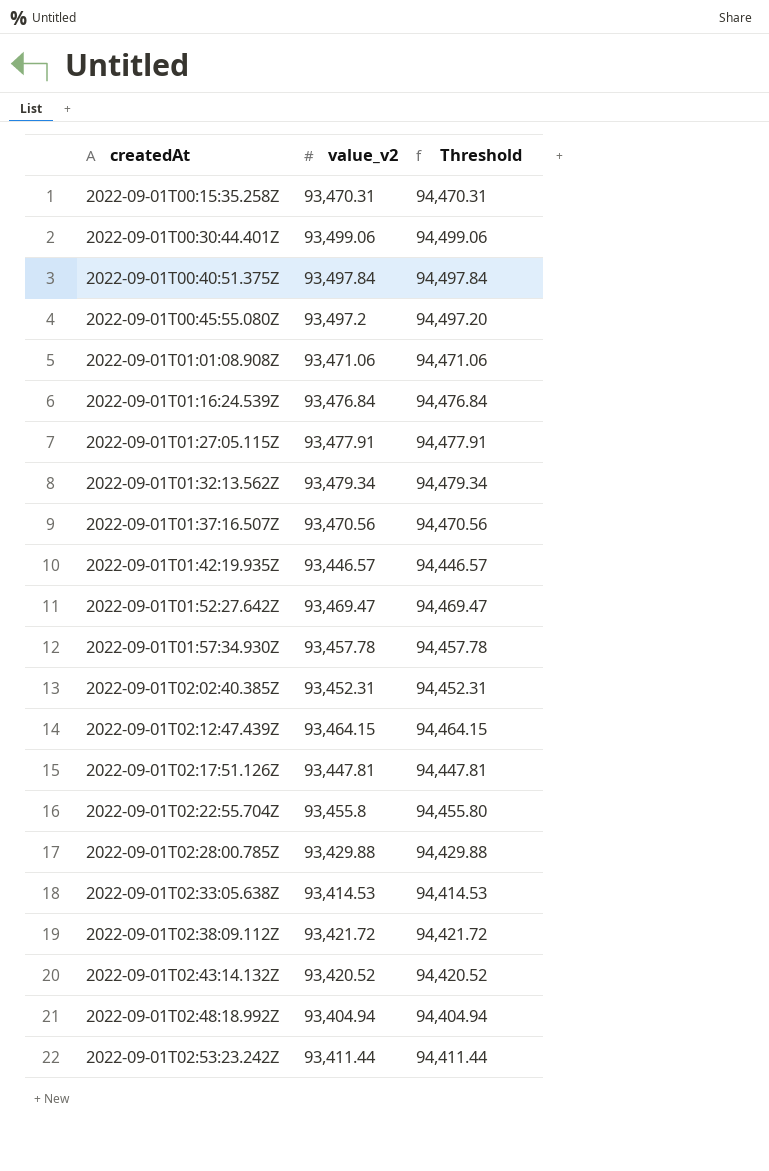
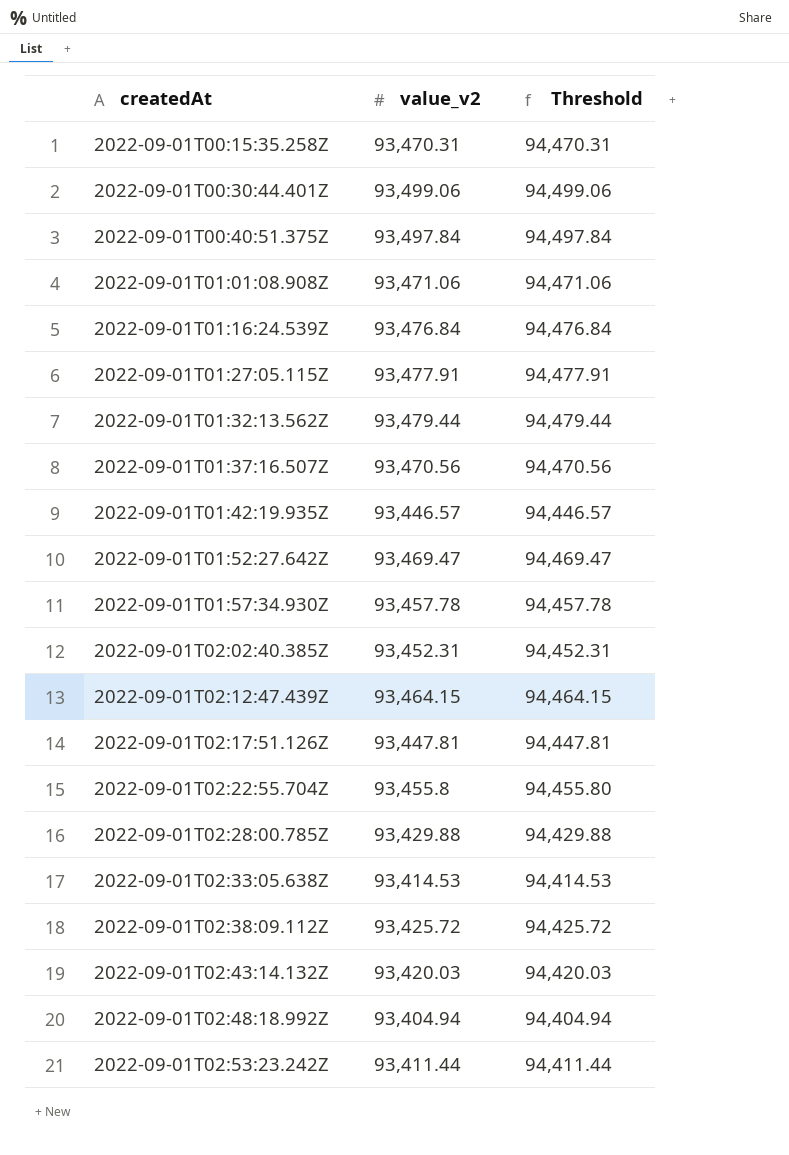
row 2022-09-01T00:45:55.080Z: 93,497.2 | 94,497.20 -> none
2022-09-01T01:32:13.562Z | value_v2: 93,479.34 -> 93,479.44
2022-09-01T01:32:13.562Z | Threshold: 94,479.34 -> 94,479.44
2022-09-01T02:38:09.112Z | value_v2: 93,421.72 -> 93,425.72
2022-09-01T02:38:09.112Z | Threshold: 94,421.72 -> 94,425.72
2022-09-01T02:43:14.132Z | value_v2: 93,420.52 -> 93,420.03
2022-09-01T02:43:14.132Z | Threshold: 94,420.52 -> 94,420.03

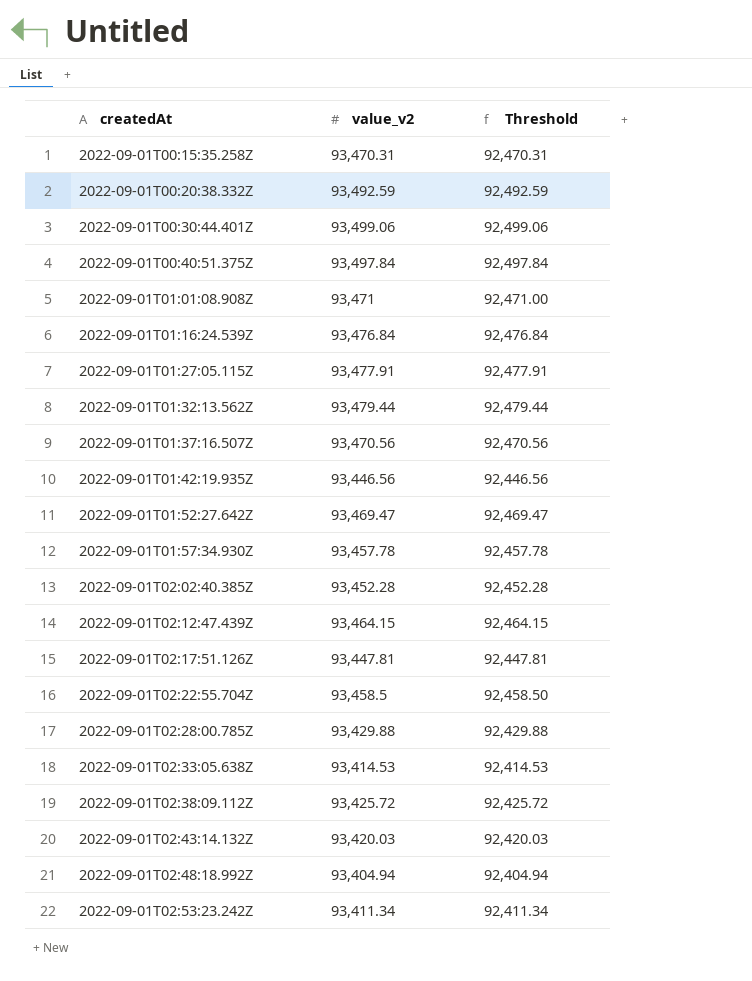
column Threshold | formula: [value_v2] + 1000 -> [value_v2] - 1000
row 2022-09-01T00:20:38.332Z: none -> 93,492.59 | 92,492.59
2022-09-01T01:01:08.908Z | value_v2: 93,471.06 -> 93,471
2022-09-01T01:42:19.935Z | value_v2: 93,446.57 -> 93,446.56
2022-09-01T02:02:40.385Z | value_v2: 93,452.31 -> 93,452.28
2022-09-01T02:22:55.704Z | value_v2: 93,455.8 -> 93,458.5
2022-09-01T02:53:23.242Z | value_v2: 93,411.44 -> 93,411.34

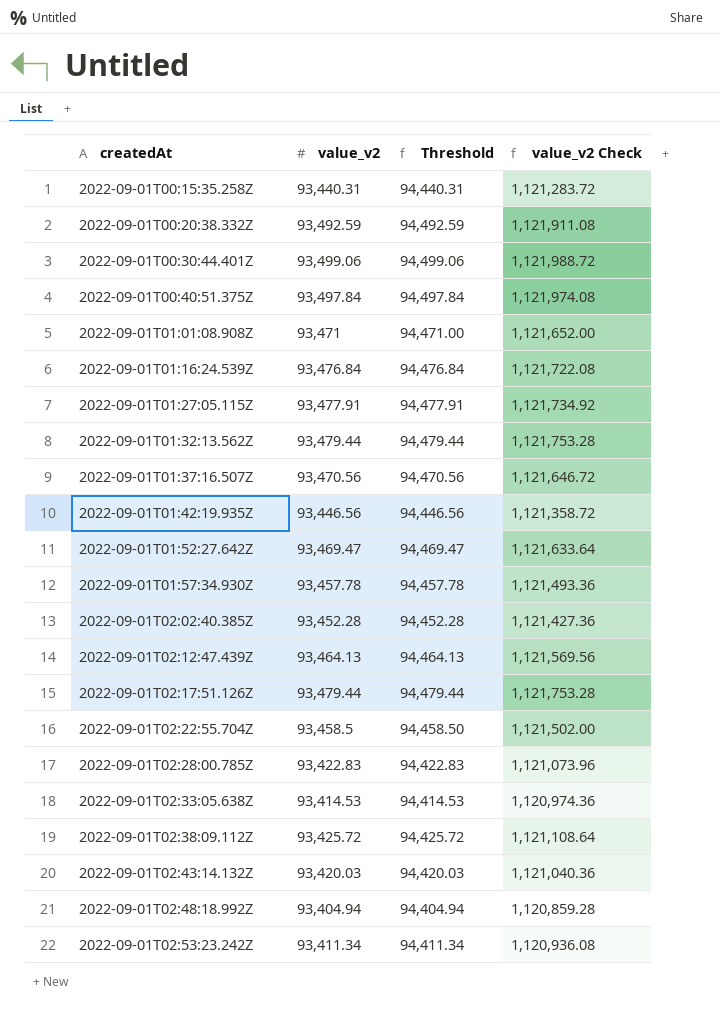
column Threshold | formula: [value_v2] - 1000 -> [value_v2] + 1000
column value_v2 Check | formula: none -> [value_v2] * 12
2022-09-01T00:15:35.258Z | value_v2: 93,470.31 -> 93,440.31
2022-09-01T02:12:47.439Z | value_v2: 93,464.15 -> 93,464.13
2022-09-01T02:17:51.126Z | value_v2: 93,447.81 -> 93,479.44
2022-09-01T02:28:00.785Z | value_v2: 93,429.88 -> 93,422.83

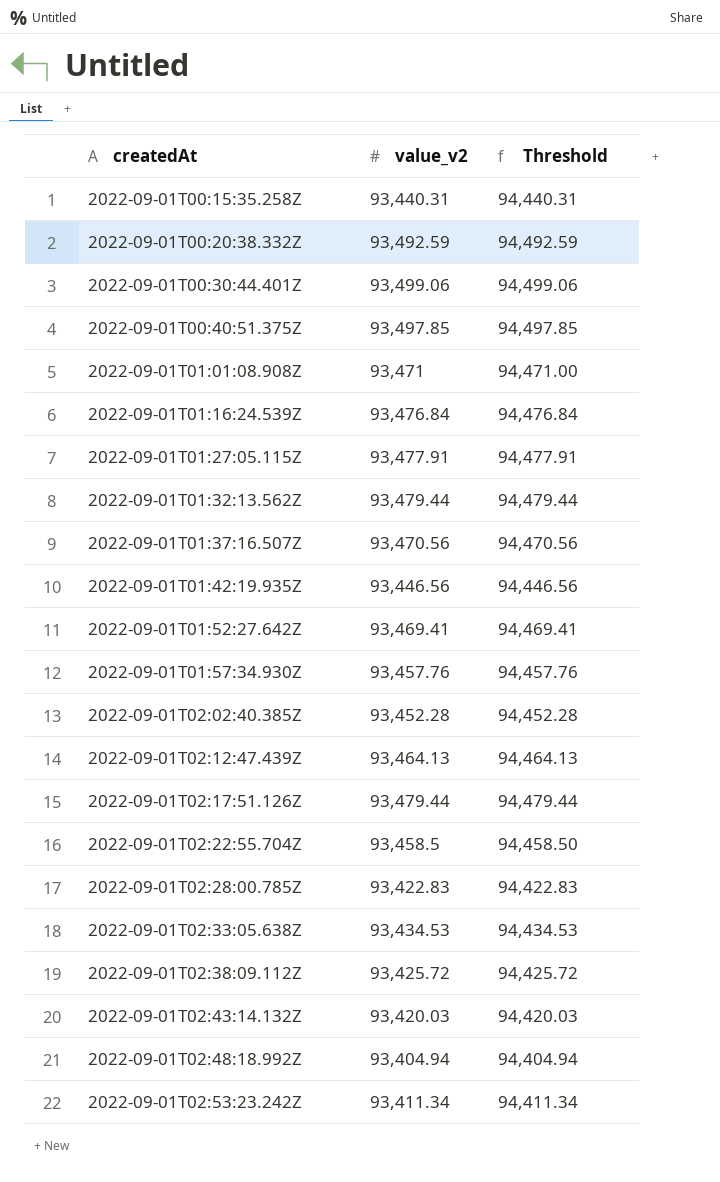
column value_v2 Check | formula: [value_v2] * 12 -> none
2022-09-01T00:40:51.375Z | value_v2: 93,497.84 -> 93,497.85
2022-09-01T00:40:51.375Z | Threshold: 94,497.84 -> 94,497.85
2022-09-01T01:52:27.642Z | value_v2: 93,469.47 -> 93,469.41
2022-09-01T01:52:27.642Z | Threshold: 94,469.47 -> 94,469.41
2022-09-01T01:57:34.930Z | value_v2: 93,457.78 -> 93,457.76
2022-09-01T01:57:34.930Z | Threshold: 94,457.78 -> 94,457.76
2022-09-01T02:33:05.638Z | value_v2: 93,414.53 -> 93,434.53
2022-09-01T02:33:05.638Z | Threshold: 94,414.53 -> 94,434.53

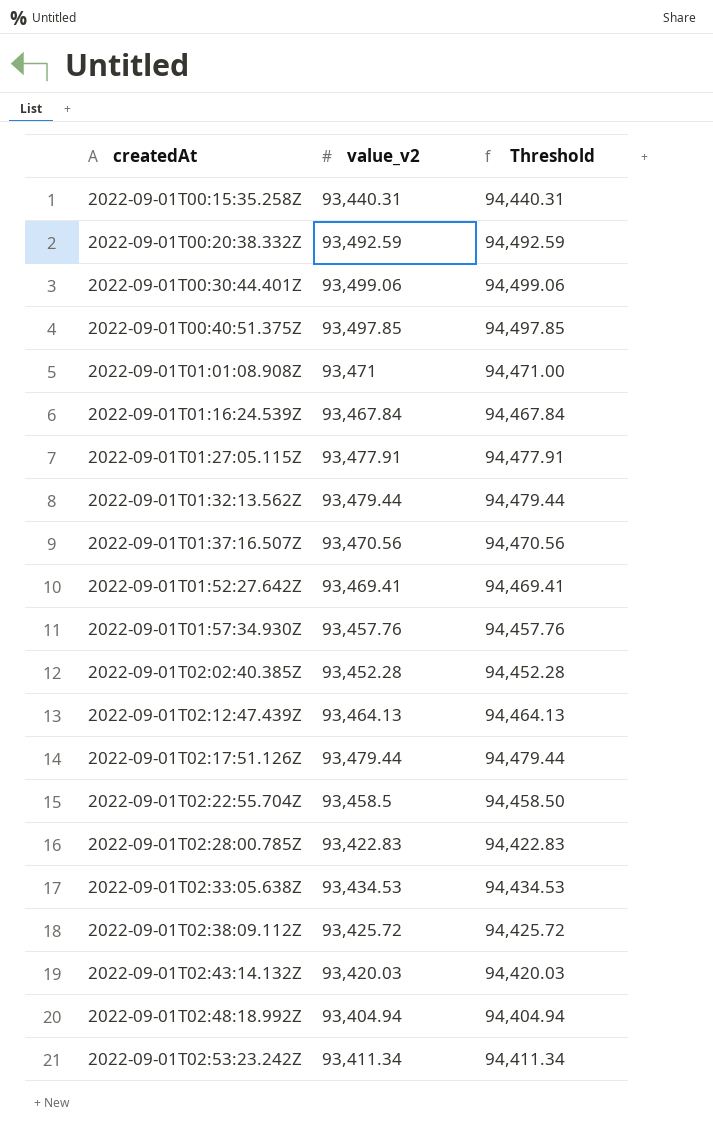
row 2022-09-01T01:42:19.935Z: 93,446.56 | 94,446.56 -> none
2022-09-01T01:16:24.539Z | value_v2: 93,476.84 -> 93,467.84
2022-09-01T01:16:24.539Z | Threshold: 94,476.84 -> 94,467.84

